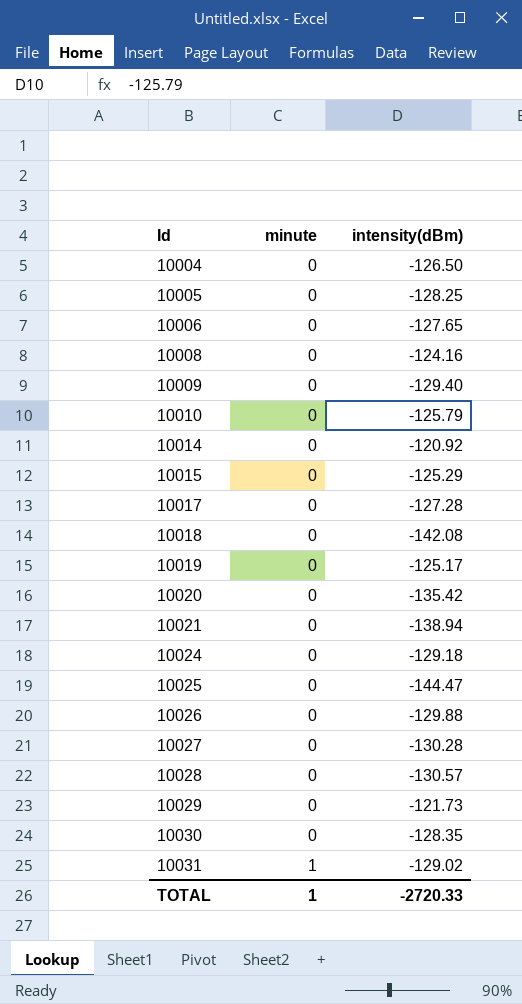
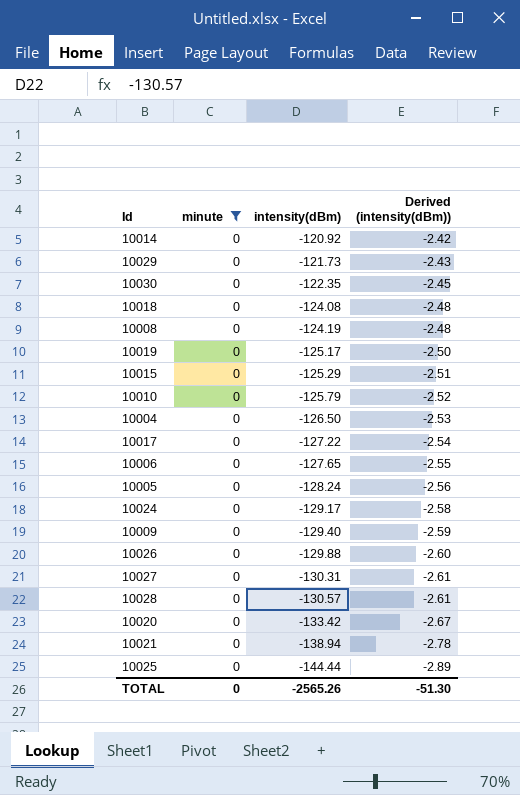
filter: none -> minute = 0
row order: Id ascending -> intensity(dBm) descending
column Derived (intensity(dBm)) | formula: none -> [intensity(dBm)] * 0.02
10030 | intensity(dBm): -128.35 -> -122.35
10018 | intensity(dBm): -142.08 -> -124.08
10008 | intensity(dBm): -124.16 -> -124.19
10017 | intensity(dBm): -127.28 -> -127.22
10005 | intensity(dBm): -128.25 -> -128.24
10024 | intensity(dBm): -129.18 -> -129.17
10027 | intensity(dBm): -130.28 -> -130.31
10020 | intensity(dBm): -135.42 -> -133.42
10025 | intensity(dBm): -144.47 -> -144.44
TOTAL | minute: 1 -> 0
TOTAL | intensity(dBm): -2720.33 -> -2565.26

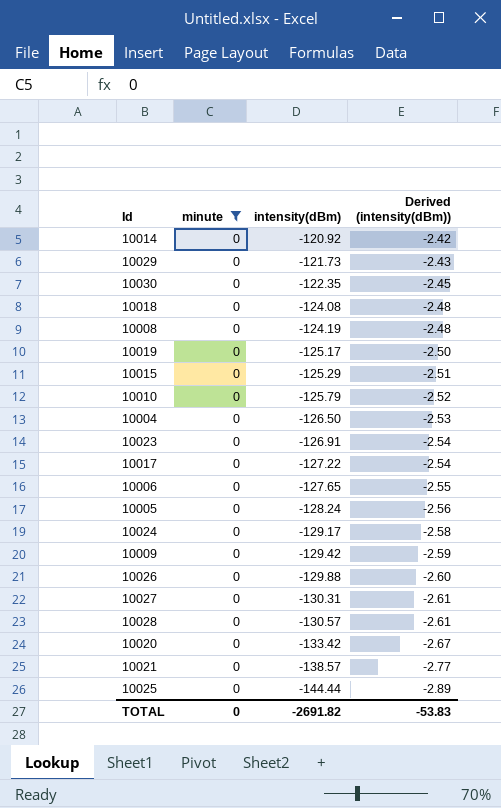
row 10023: none -> 0 | -126.91 | -2.54
10009 | intensity(dBm): -129.40 -> -129.42
10021 | intensity(dBm): -138.94 -> -138.57
10021 | Derived (intensity(dBm)): -2.78 -> -2.77
TOTAL | intensity(dBm): -2565.26 -> -2691.82
TOTAL | Derived (intensity(dBm)): -51.30 -> -53.83

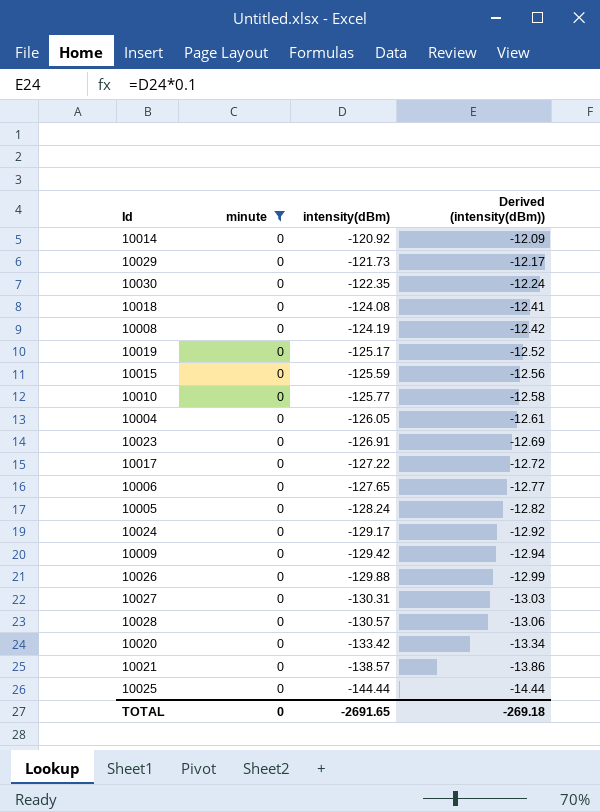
column Derived (intensity(dBm)) | formula: [intensity(dBm)] * 0.02 -> [intensity(dBm)] * 0.1
10015 | intensity(dBm): -125.29 -> -125.59
10010 | intensity(dBm): -125.79 -> -125.77
10004 | intensity(dBm): -126.50 -> -126.05
TOTAL | intensity(dBm): -2691.82 -> -2691.65
TOTAL | Derived (intensity(dBm)): -53.83 -> -269.18

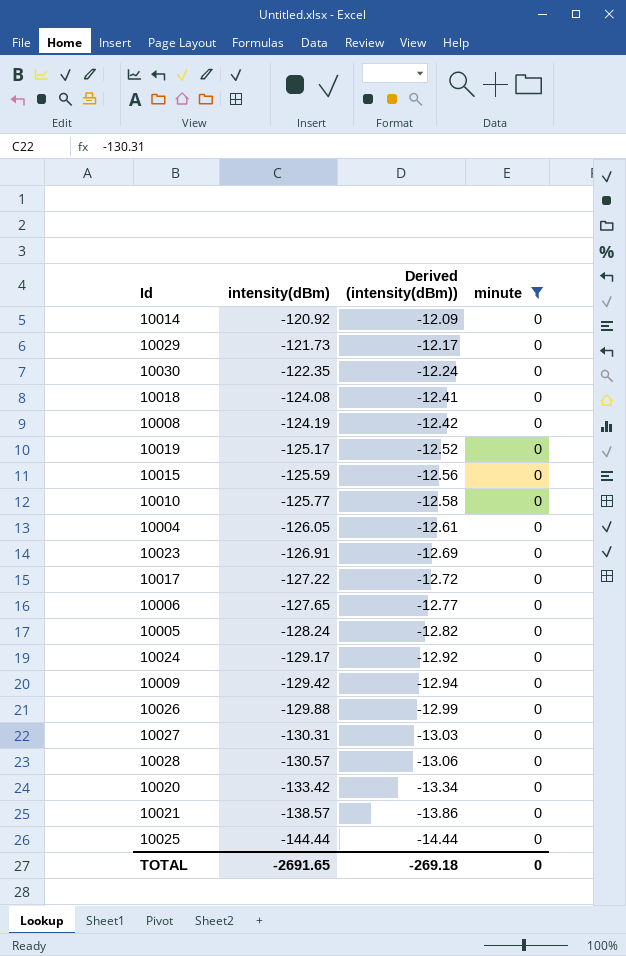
column minute | position: 2 -> 4

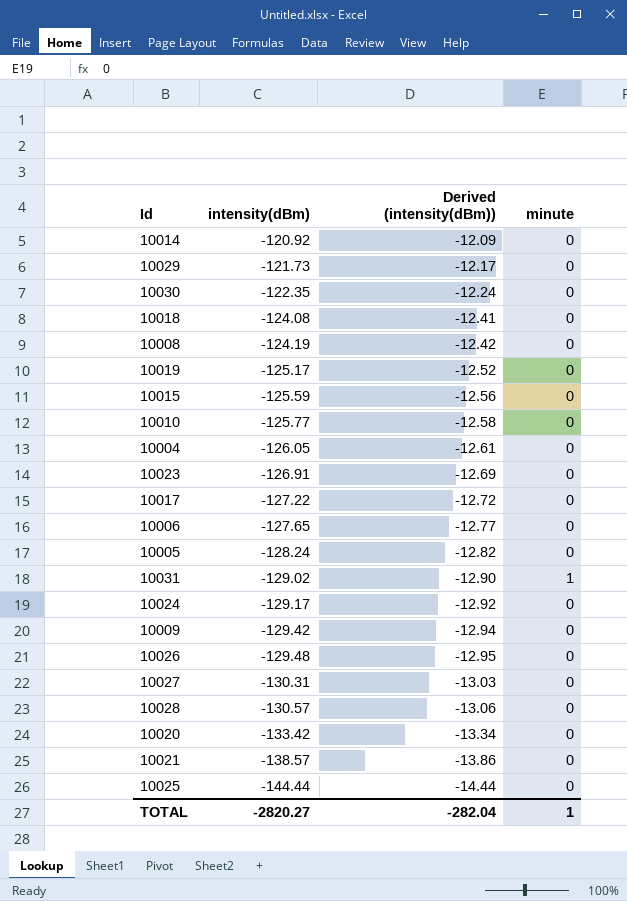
filter: minute = 0 -> none
10026 | intensity(dBm): -129.88 -> -129.48
10026 | Derived (intensity(dBm)): -12.99 -> -12.95
TOTAL | intensity(dBm): -2691.65 -> -2820.27
TOTAL | Derived (intensity(dBm)): -269.18 -> -282.04
TOTAL | minute: 0 -> 1

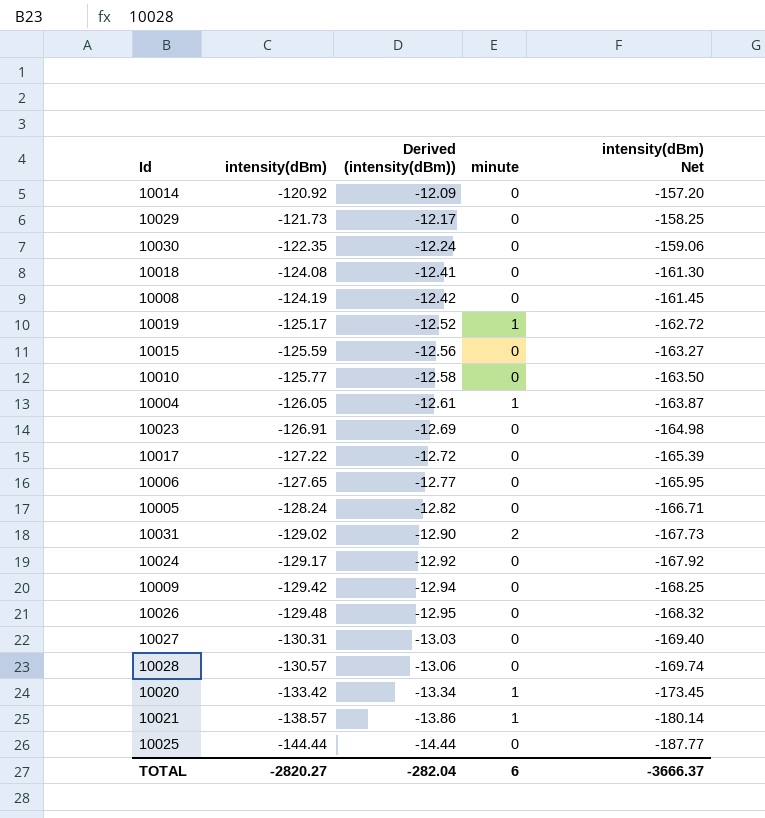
column intensity(dBm) Net | formula: none -> [intensity(dBm)] * 1.3
10019 | minute: 0 -> 1
10004 | minute: 0 -> 1
10031 | minute: 1 -> 2
10020 | minute: 0 -> 1
10021 | minute: 0 -> 1
TOTAL | minute: 1 -> 6

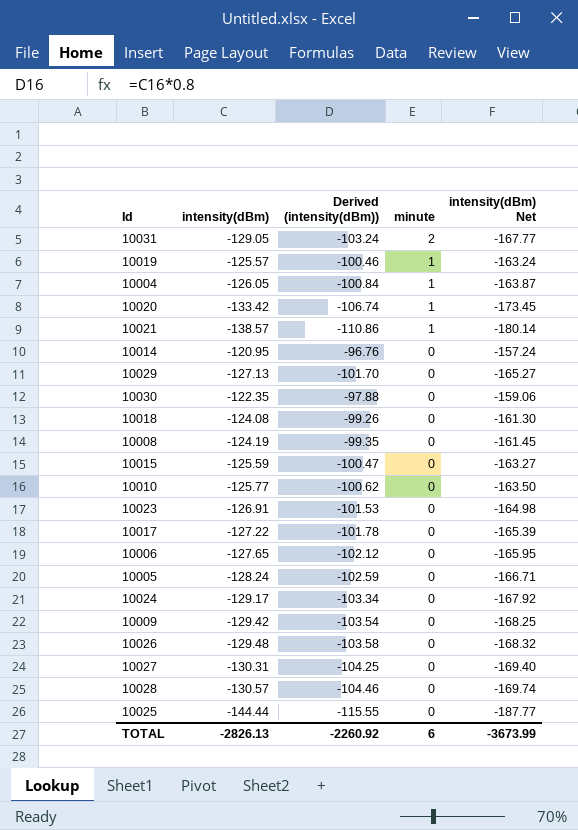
row order: intensity(dBm) descending -> minute descending
column Derived (intensity(dBm)) | formula: [intensity(dBm)] * 0.1 -> [intensity(dBm)] * 0.8
10031 | intensity(dBm): -129.02 -> -129.05
10031 | intensity(dBm) Net: -167.73 -> -167.77
10019 | intensity(dBm): -125.17 -> -125.57
10019 | intensity(dBm) Net: -162.72 -> -163.24
10014 | intensity(dBm): -120.92 -> -120.95
10014 | intensity(dBm) Net: -157.20 -> -157.24
10029 | intensity(dBm): -121.73 -> -127.13
10029 | intensity(dBm) Net: -158.25 -> -165.27
TOTAL | intensity(dBm): -2820.27 -> -2826.13
TOTAL | Derived (intensity(dBm)): -282.04 -> -2260.92
TOTAL | intensity(dBm) Net: -3666.37 -> -3673.99

